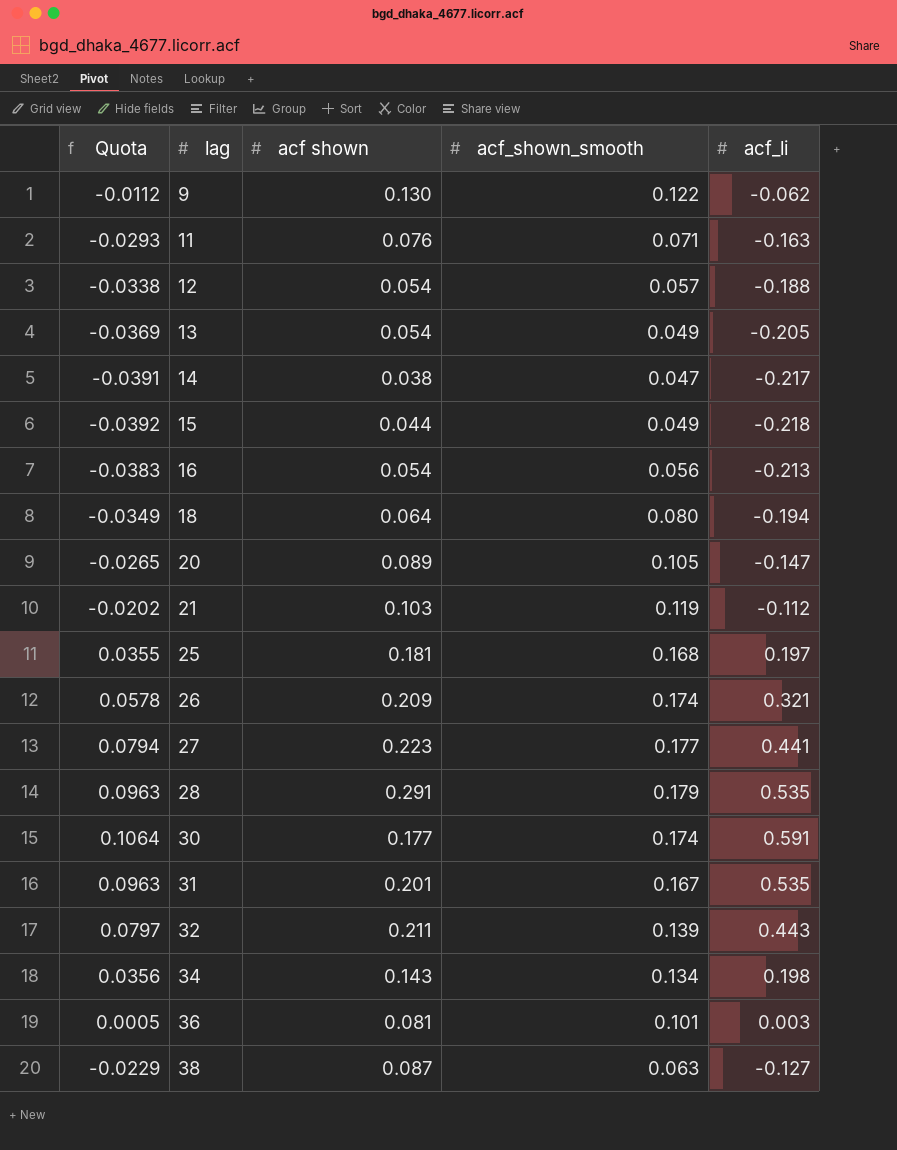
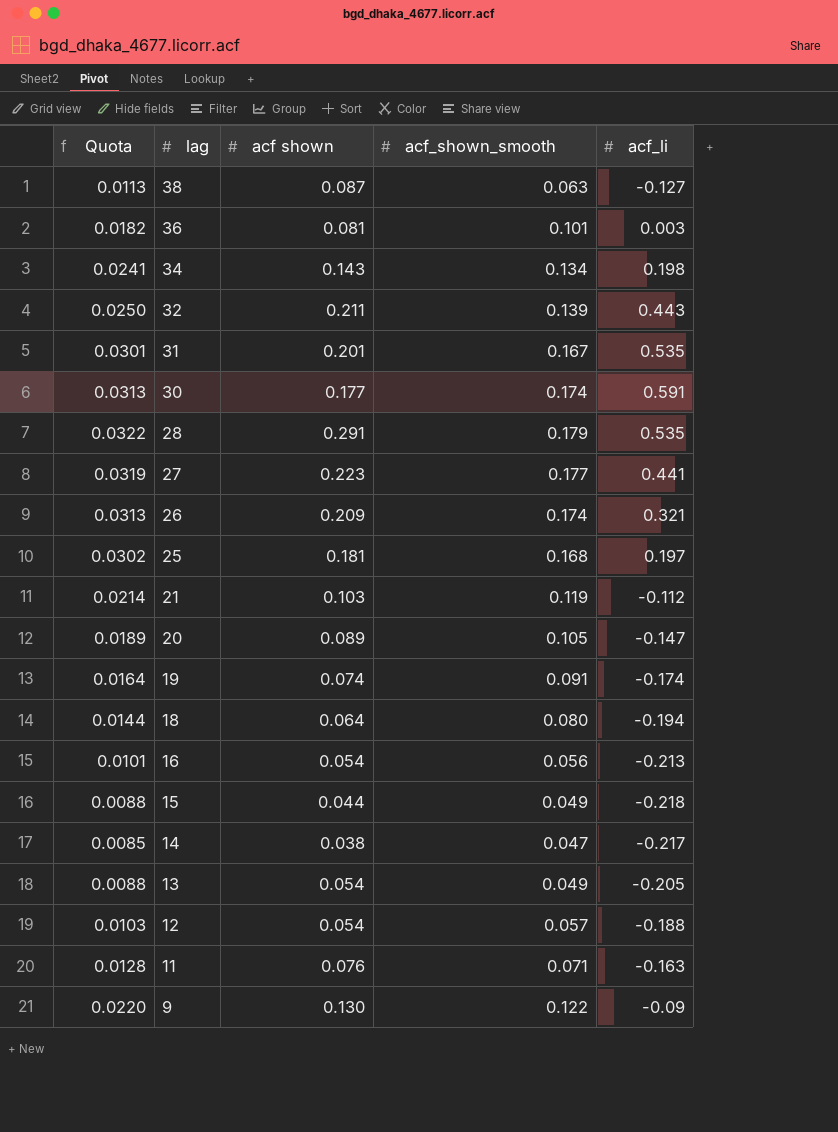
row order: lag ascending -> lag descending
column Quota | formula: [acf_li] * 0.18 -> [acf_shown_smooth] * 0.18
row 19: none -> 0.0164 | 0.074 | 0.091 | -0.174
9 | acf_li: -0.062 -> -0.09

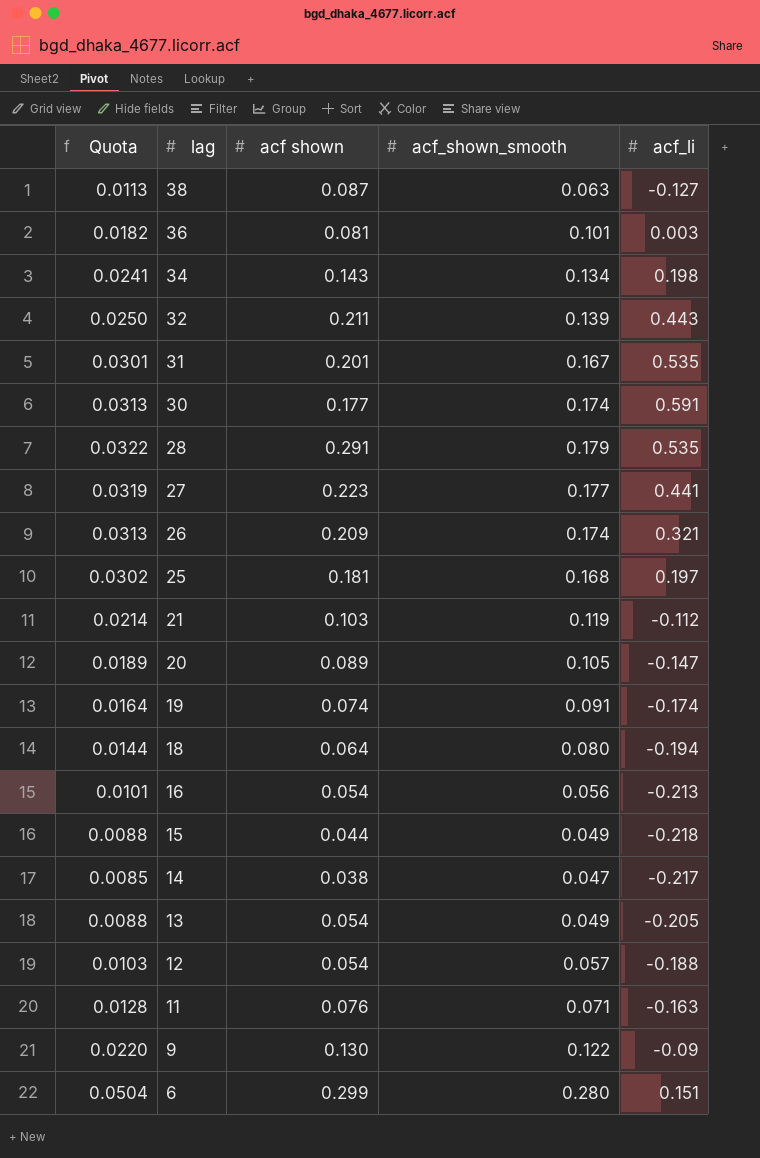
row 6: none -> 0.0504 | 0.299 | 0.280 | 0.151

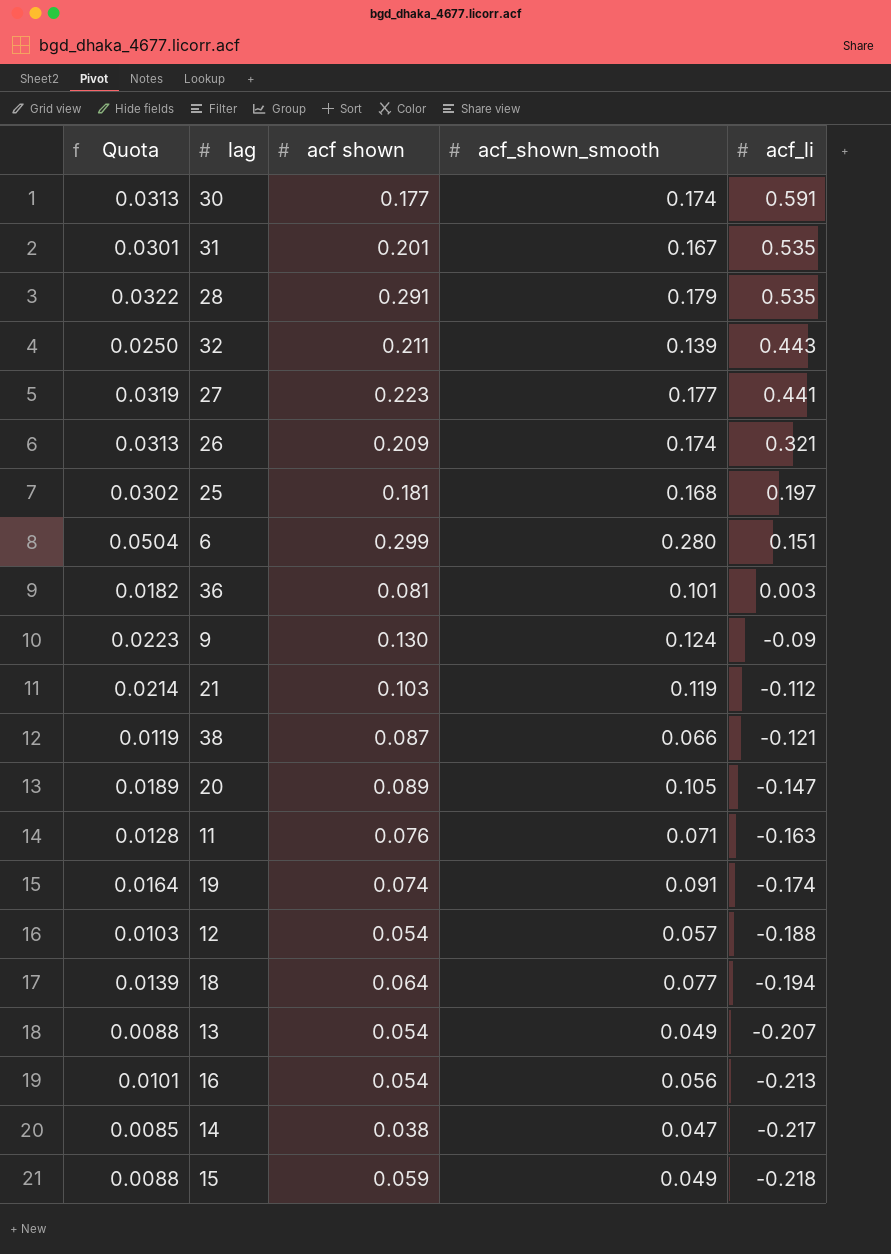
row order: lag descending -> acf_li descending
row 34: 0.0241 | 0.143 | 0.134 | 0.198 -> none
9 | Quota: 0.0220 -> 0.0223
9 | acf_shown_smooth: 0.122 -> 0.124
38 | Quota: 0.0113 -> 0.0119
38 | acf_shown_smooth: 0.063 -> 0.066
38 | acf_li: -0.127 -> -0.121
18 | Quota: 0.0144 -> 0.0139
18 | acf_shown_smooth: 0.080 -> 0.077
13 | acf_li: -0.205 -> -0.207
15 | acf shown: 0.044 -> 0.059

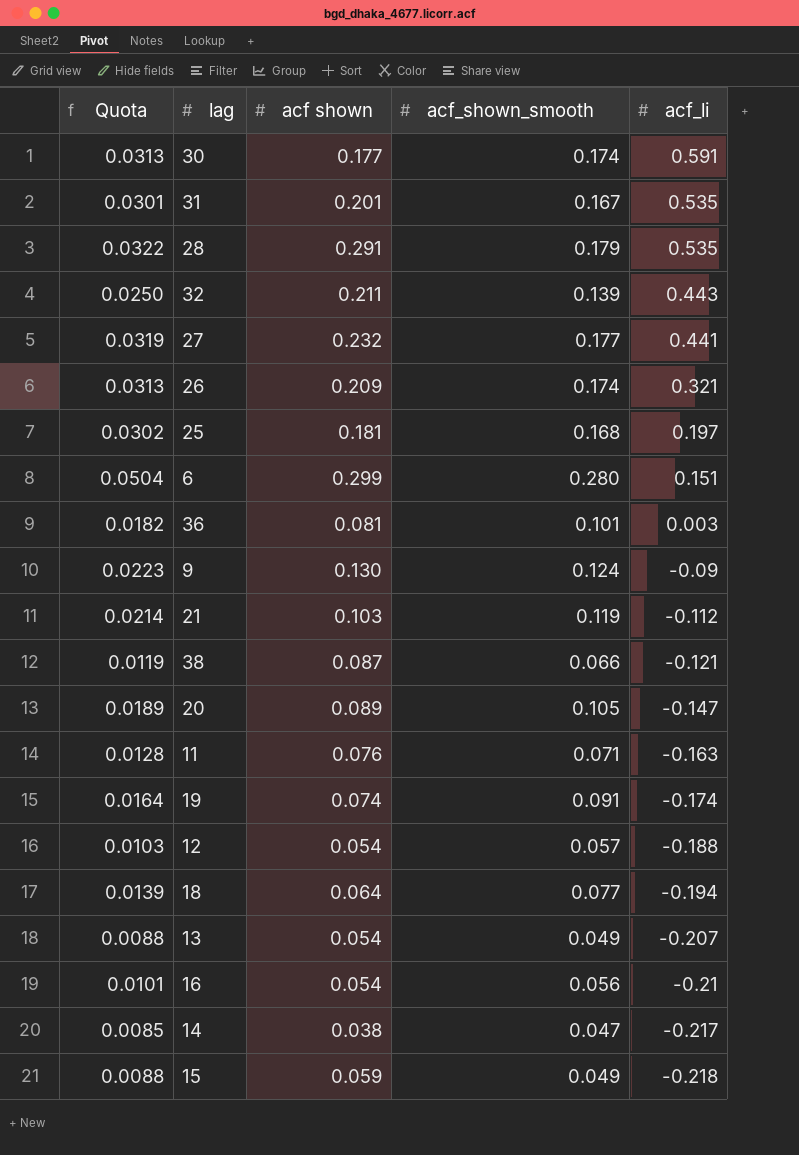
27 | acf shown: 0.223 -> 0.232
16 | acf_li: -0.213 -> -0.21

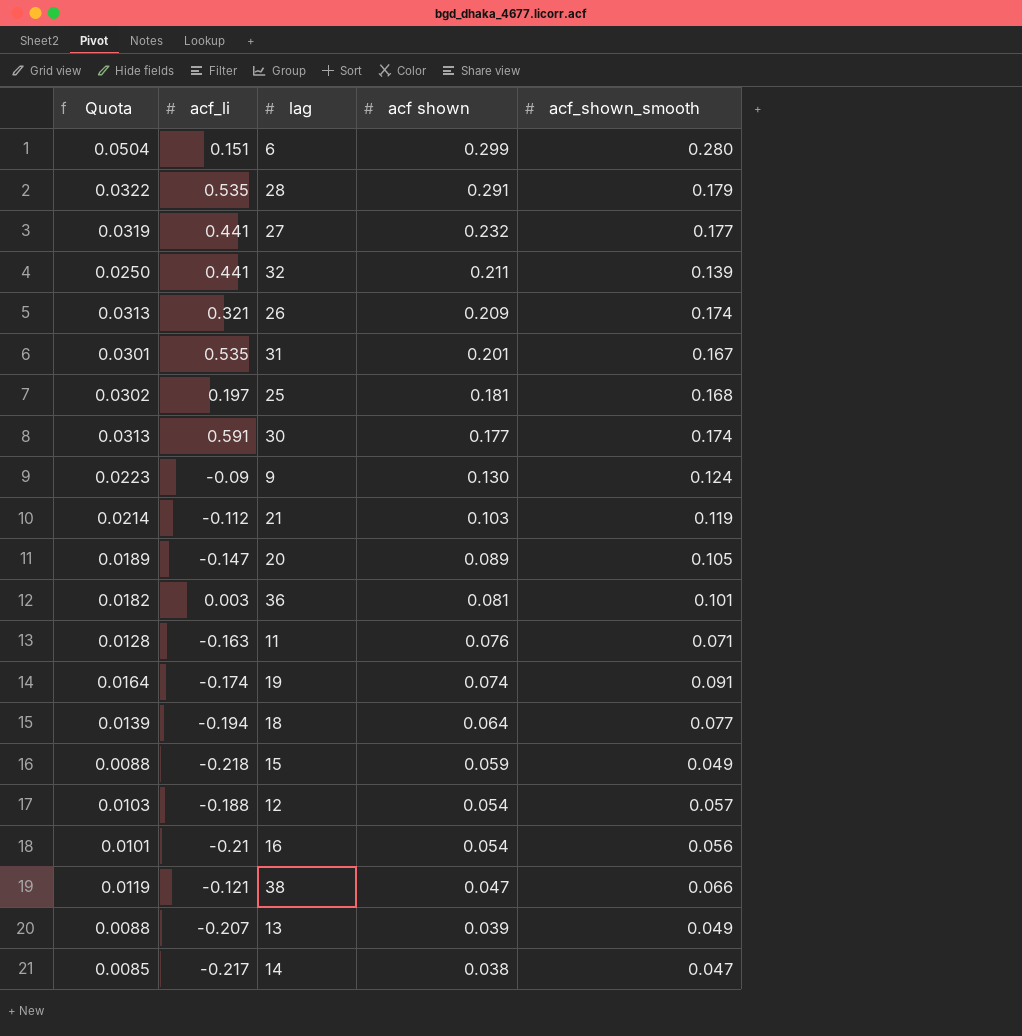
row order: acf_li descending -> acf shown descending
column acf_li | position: 5 -> 2
32 | acf_li: 0.443 -> 0.441
38 | acf shown: 0.087 -> 0.047
13 | acf shown: 0.054 -> 0.039

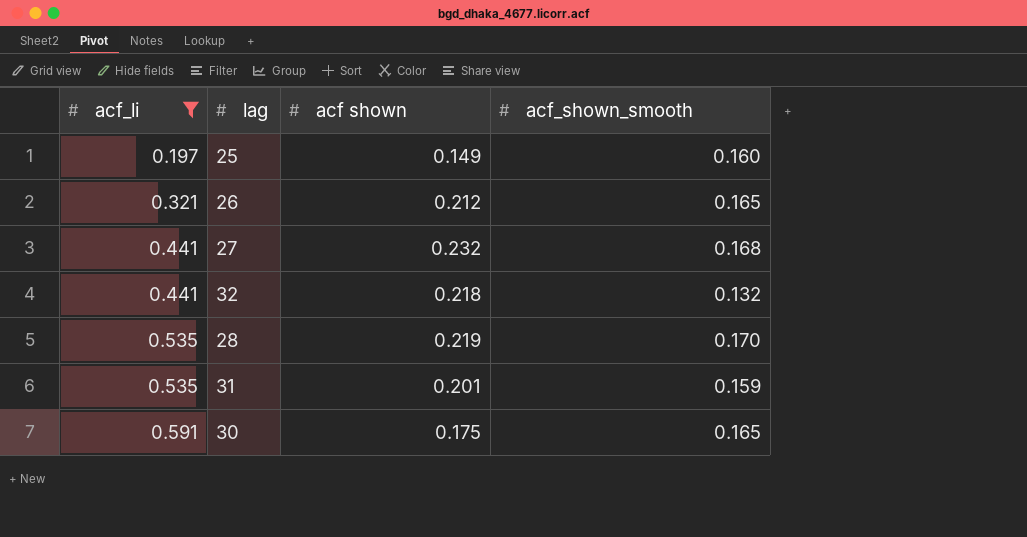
filter: none -> acf_li >= 0.197
row order: acf shown descending -> acf_li ascending
column Quota | formula: [acf_shown_smooth] * 0.18 -> none
25 | acf shown: 0.181 -> 0.149
25 | acf_shown_smooth: 0.168 -> 0.160
26 | acf shown: 0.209 -> 0.212
26 | acf_shown_smooth: 0.174 -> 0.165
27 | acf_shown_smooth: 0.177 -> 0.168
32 | acf shown: 0.211 -> 0.218
32 | acf_shown_smooth: 0.139 -> 0.132
28 | acf shown: 0.291 -> 0.219
28 | acf_shown_smooth: 0.179 -> 0.170
31 | acf_shown_smooth: 0.167 -> 0.159
30 | acf shown: 0.177 -> 0.175
30 | acf_shown_smooth: 0.174 -> 0.165

